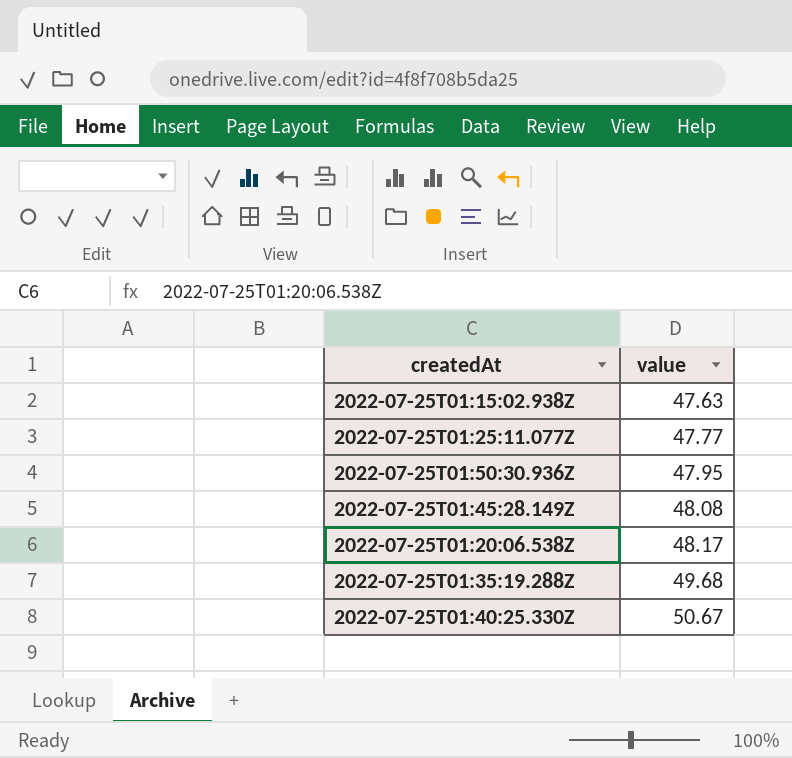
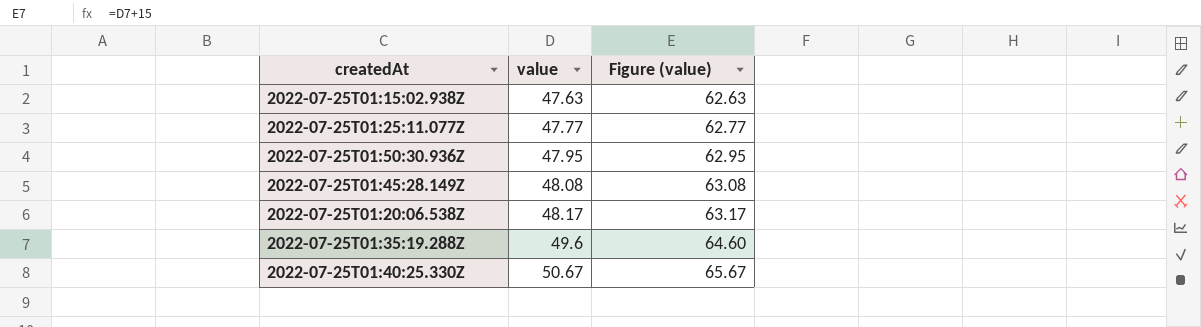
column Figure (value) | formula: none -> [value] + 15
2022-07-25T01:35:19.288Z | value: 49.68 -> 49.6

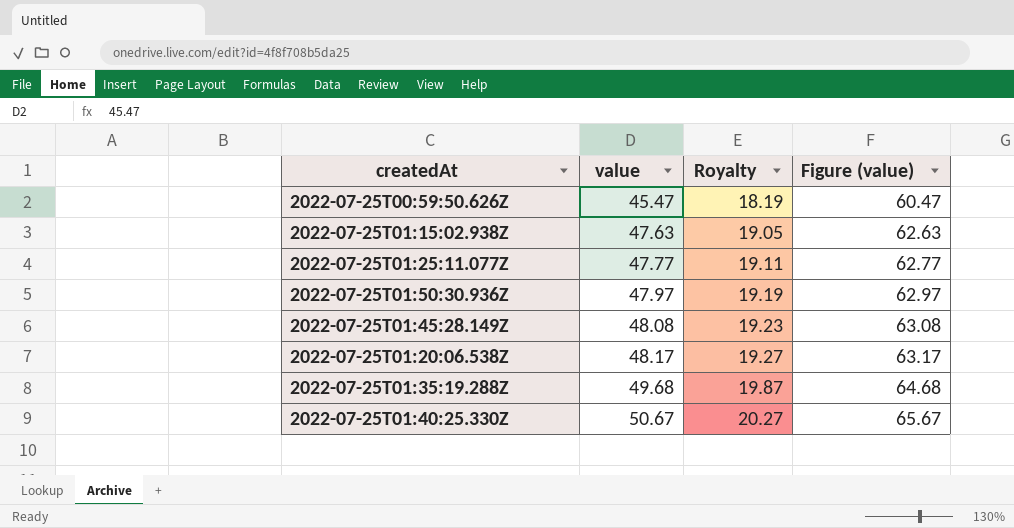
column Royalty | formula: none -> [value] * 0.4
row 2022-07-25T00:59:50.626Z: none -> 45.47 | 18.19 | 60.47
2022-07-25T01:50:30.936Z | value: 47.95 -> 47.97
2022-07-25T01:50:30.936Z | Figure (value): 62.95 -> 62.97
2022-07-25T01:35:19.288Z | value: 49.6 -> 49.68
2022-07-25T01:35:19.288Z | Figure (value): 64.60 -> 64.68

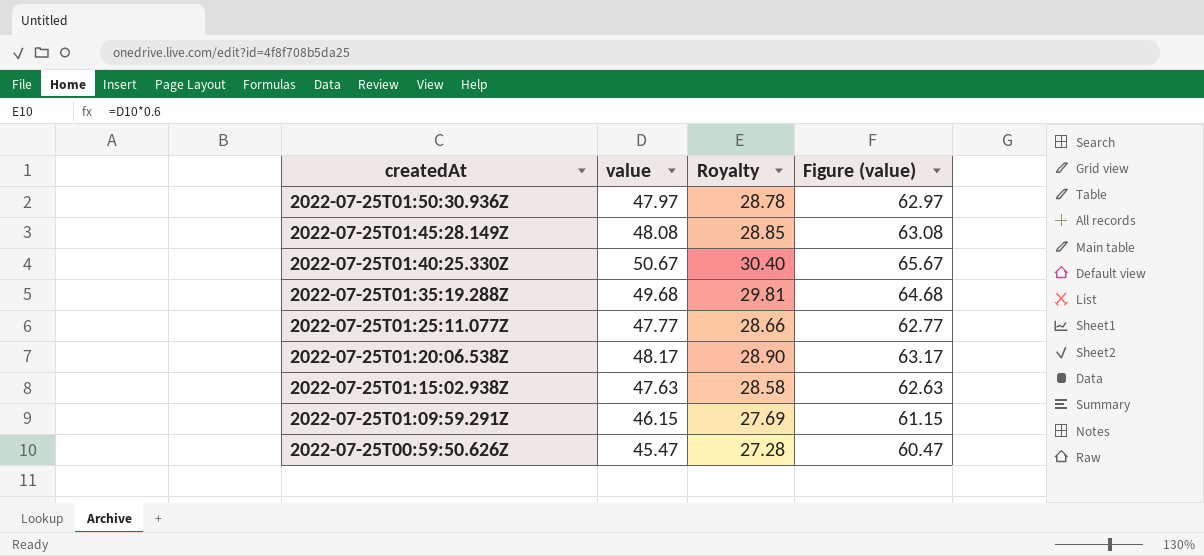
row order: value ascending -> createdAt descending
column Royalty | formula: [value] * 0.4 -> [value] * 0.6
row 2022-07-25T01:09:59.291Z: none -> 46.15 | 27.69 | 61.15

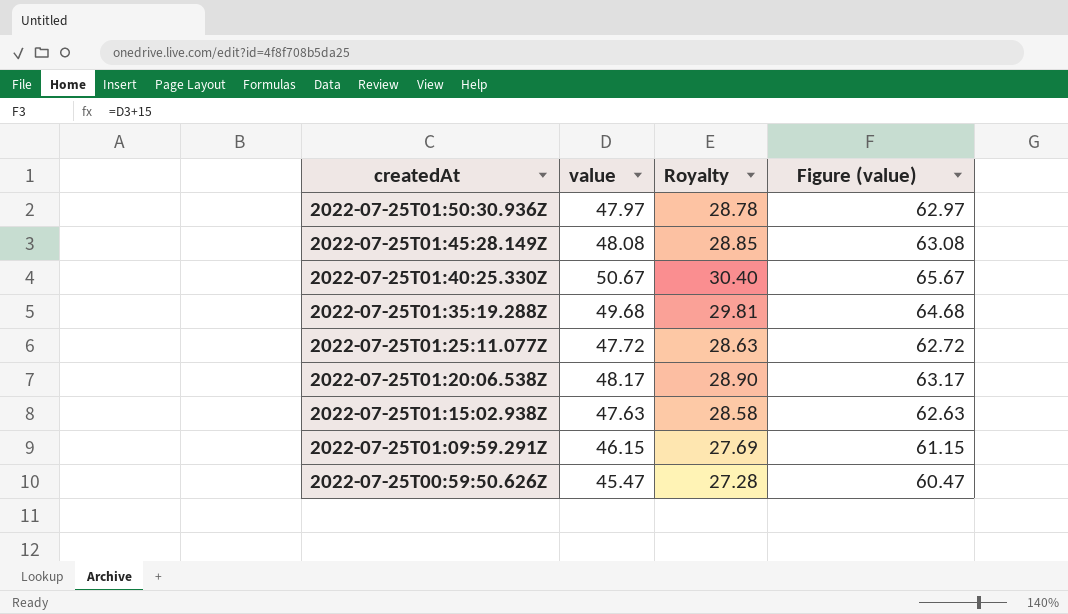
2022-07-25T01:25:11.077Z | value: 47.77 -> 47.72
2022-07-25T01:25:11.077Z | Royalty: 28.66 -> 28.63
2022-07-25T01:25:11.077Z | Figure (value): 62.77 -> 62.72

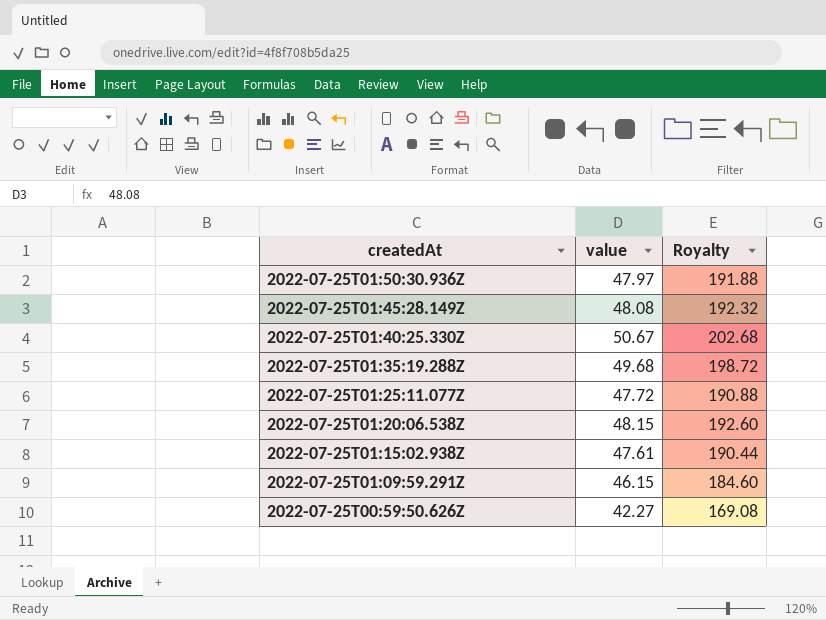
column Figure (value) | formula: [value] + 15 -> none
column Royalty | formula: [value] * 0.6 -> [value] * 4
2022-07-25T01:20:06.538Z | value: 48.17 -> 48.15
2022-07-25T01:15:02.938Z | value: 47.63 -> 47.61
2022-07-25T00:59:50.626Z | value: 45.47 -> 42.27

